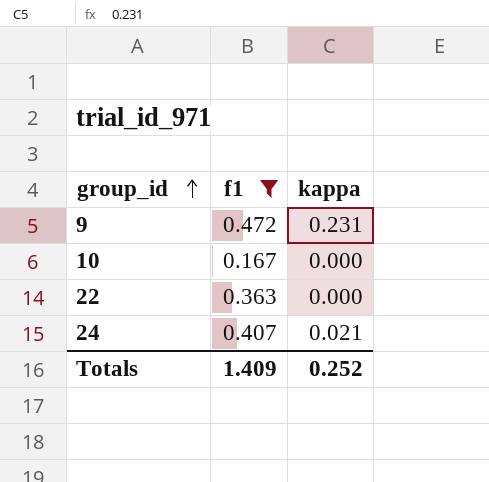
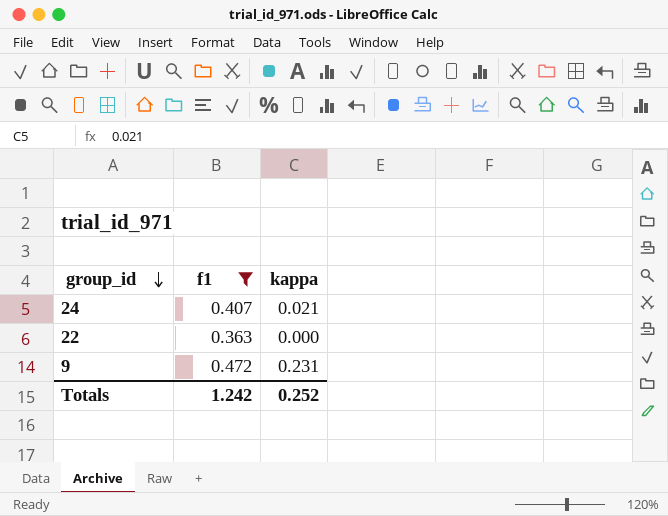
row order: group_id ascending -> group_id descending
row 10: 0.167 | 0.000 -> none
Totals | f1: 1.409 -> 1.242

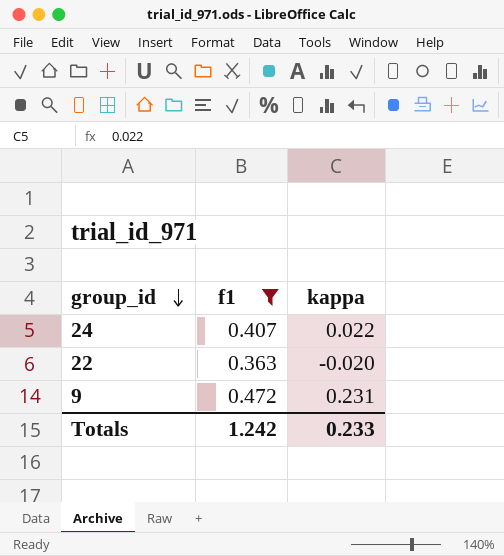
24 | kappa: 0.021 -> 0.022
22 | kappa: 0.000 -> -0.020
Totals | kappa: 0.252 -> 0.233

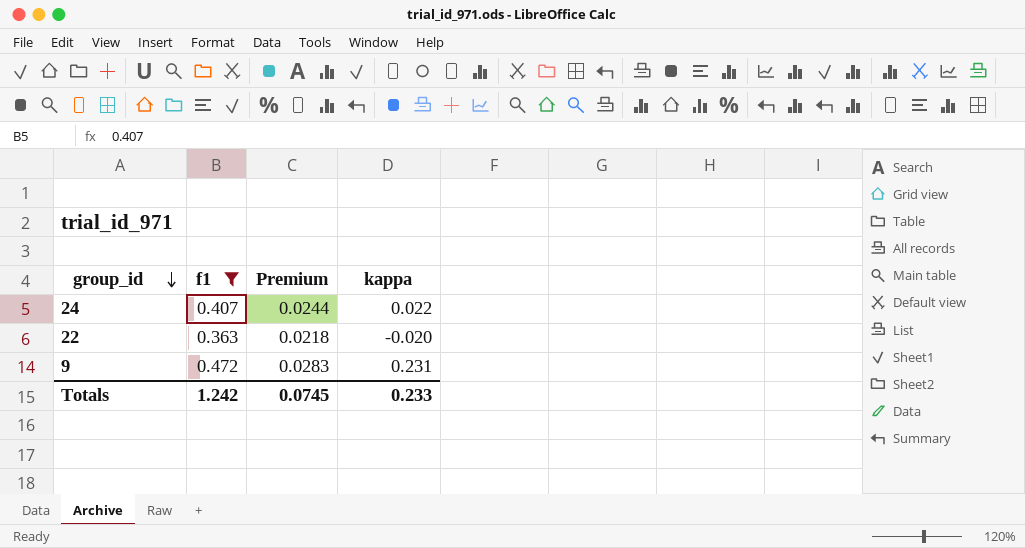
column Premium | formula: none -> [f1] * 0.06

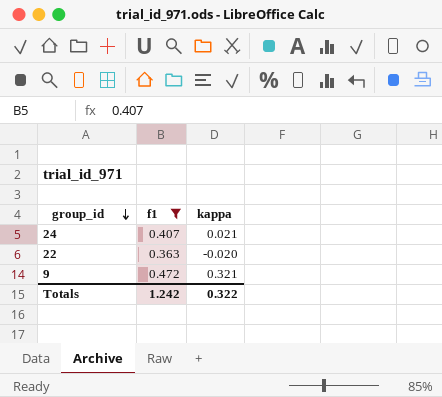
column Premium | formula: [f1] * 0.06 -> none
24 | kappa: 0.022 -> 0.021
9 | kappa: 0.231 -> 0.321
Totals | kappa: 0.233 -> 0.322

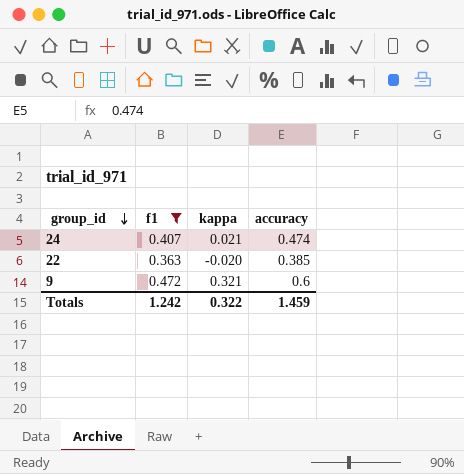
column accuracy | position: none -> 4

